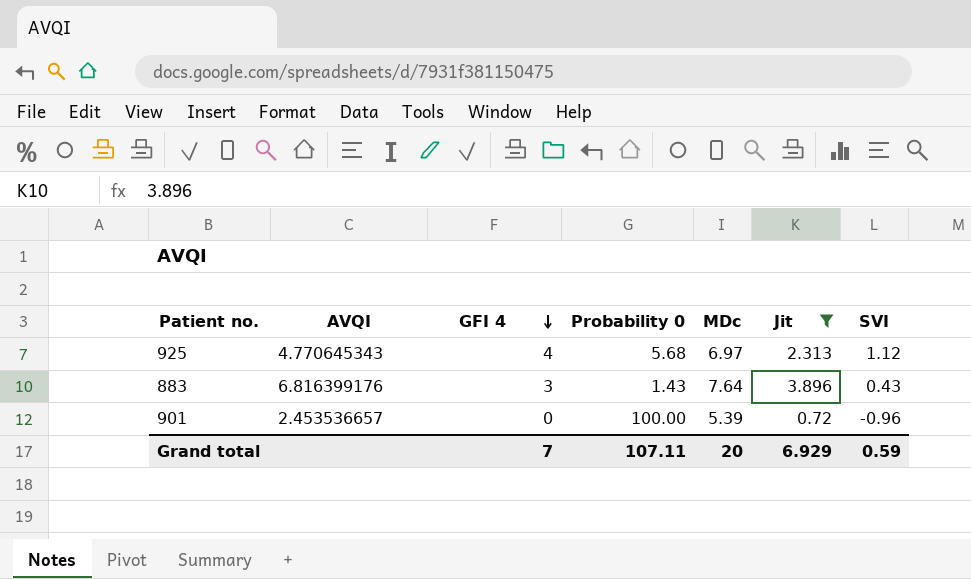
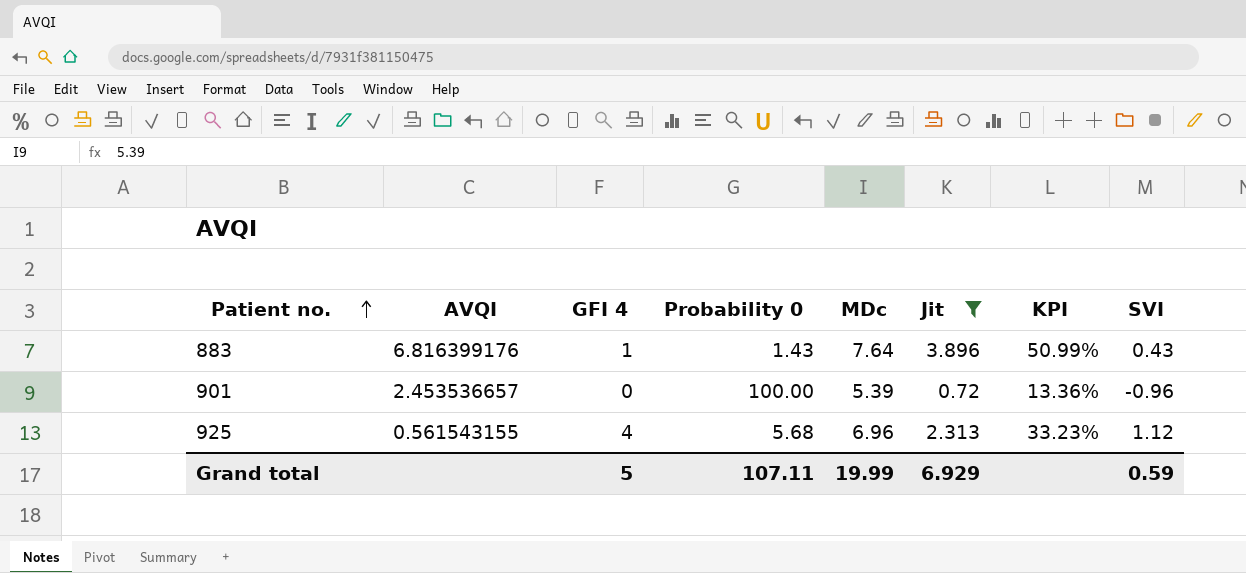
row order: GFI 4 descending -> Patient no. ascending
column KPI | formula: none -> [Jit] / [MDc]
883 | GFI 4: 3 -> 1
925 | AVQI: 4.770645343 -> 0.561543155
925 | MDc: 6.97 -> 6.96
Grand total | GFI 4: 7 -> 5
Grand total | MDc: 20 -> 19.99

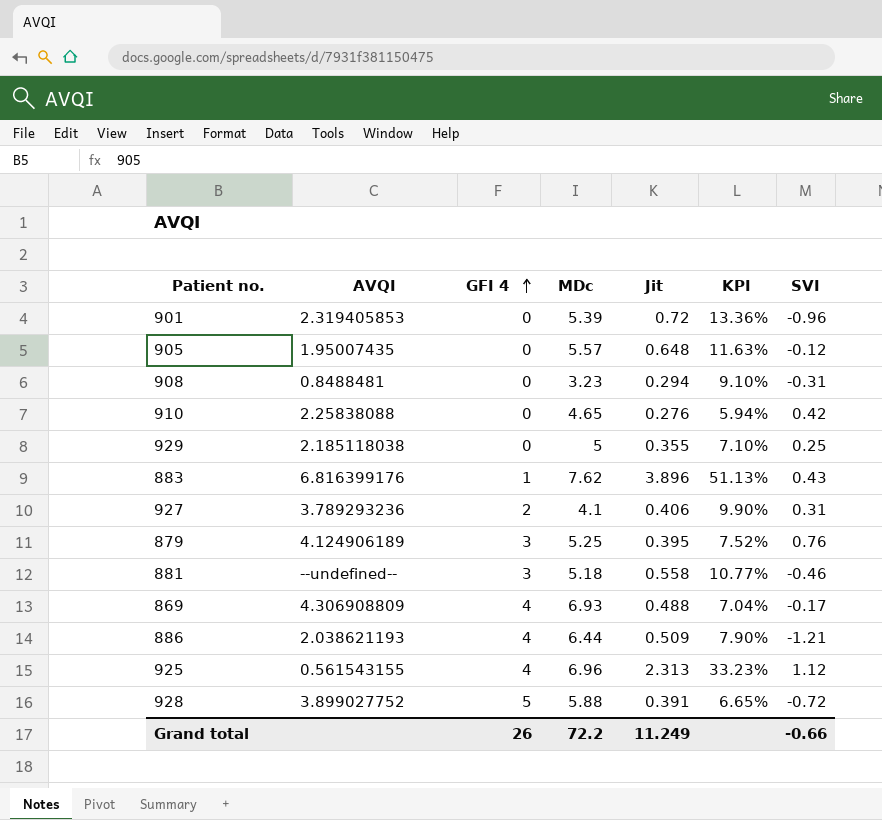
filter: Jit >= 0.72 -> none
row order: Patient no. ascending -> GFI 4 ascending
column Probability 0 | position: 4 -> none
901 | AVQI: 2.453536657 -> 2.319405853
883 | MDc: 7.64 -> 7.62
883 | KPI: 50.99% -> 51.13%
Grand total | GFI 4: 5 -> 26
Grand total | MDc: 19.99 -> 72.2
Grand total | Jit: 6.929 -> 11.249
Grand total | SVI: 0.59 -> -0.66

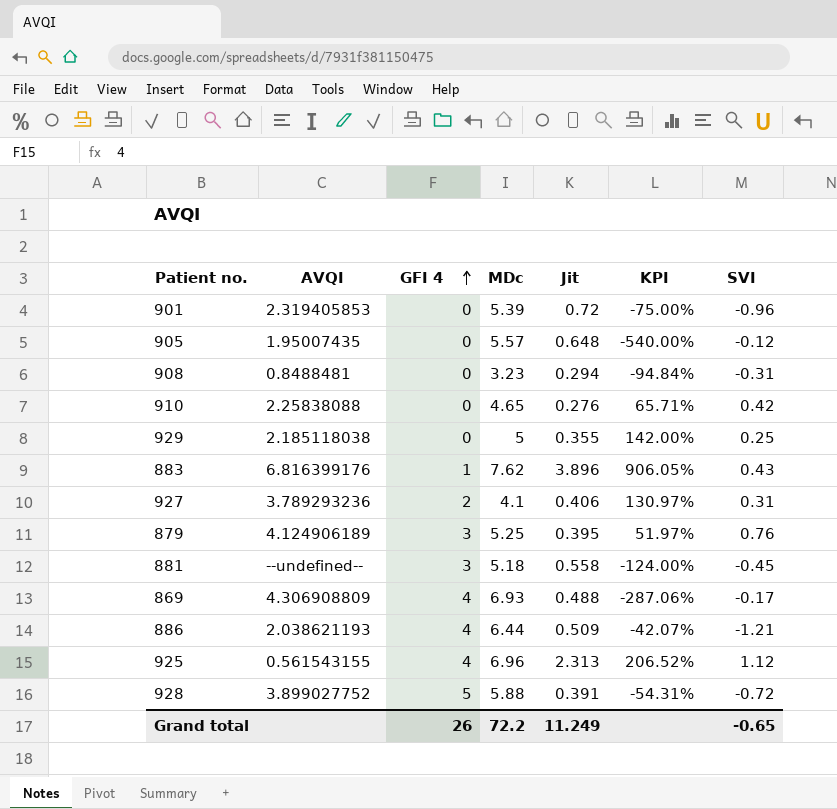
column KPI | formula: [Jit] / [MDc] -> [Jit] / [SVI]
881 | SVI: -0.46 -> -0.45
Grand total | SVI: -0.66 -> -0.65

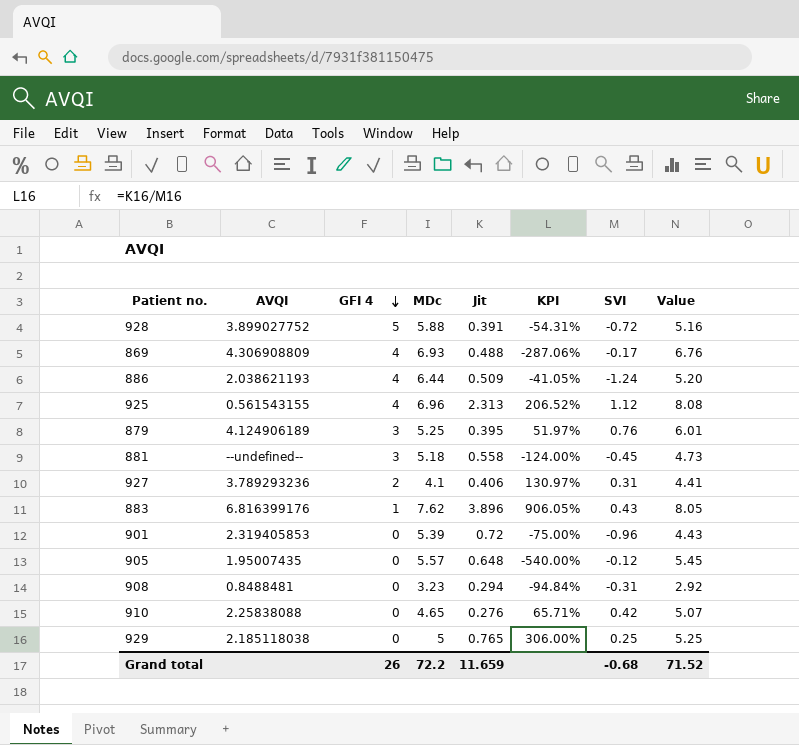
row order: GFI 4 ascending -> GFI 4 descending
column Value | formula: none -> [MDc] + [SVI]
886 | KPI: -42.07% -> -41.05%
886 | SVI: -1.21 -> -1.24
929 | Jit: 0.355 -> 0.765
929 | KPI: 142.00% -> 306.00%
Grand total | Jit: 11.249 -> 11.659
Grand total | SVI: -0.65 -> -0.68

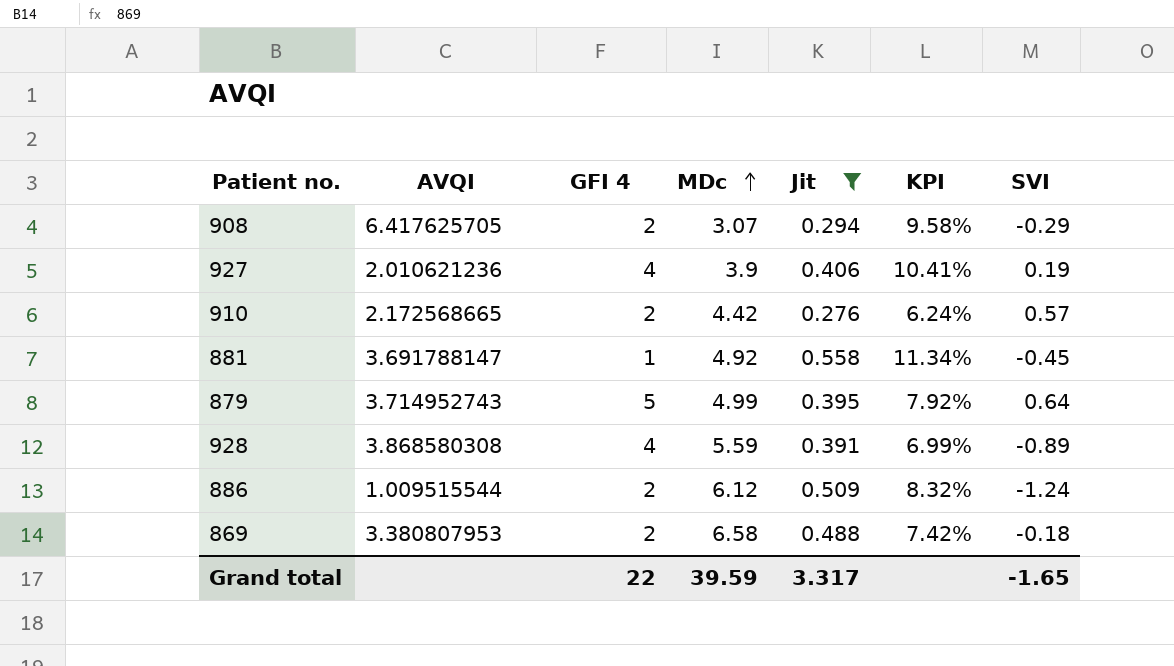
filter: none -> Jit <= 0.558
row order: GFI 4 descending -> MDc ascending
column Value | formula: [MDc] + [SVI] -> none
column KPI | formula: [Jit] / [SVI] -> [Jit] / [MDc]
908 | AVQI: 0.8488481 -> 6.417625705
908 | GFI 4: 0 -> 2
908 | MDc: 3.23 -> 3.07
908 | SVI: -0.31 -> -0.29
927 | AVQI: 3.789293236 -> 2.010621236
927 | GFI 4: 2 -> 4
927 | MDc: 4.1 -> 3.9
927 | SVI: 0.31 -> 0.19
910 | AVQI: 2.25838088 -> 2.172568665
910 | GFI 4: 0 -> 2
910 | MDc: 4.65 -> 4.42
910 | SVI: 0.42 -> 0.57
881 | AVQI: --undefined-- -> 3.691788147
881 | GFI 4: 3 -> 1
881 | MDc: 5.18 -> 4.92
879 | AVQI: 4.124906189 -> 3.714952743
879 | GFI 4: 3 -> 5
879 | MDc: 5.25 -> 4.99
879 | SVI: 0.76 -> 0.64
928 | AVQI: 3.899027752 -> 3.868580308
928 | GFI 4: 5 -> 4
928 | MDc: 5.88 -> 5.59
928 | SVI: -0.72 -> -0.89
886 | AVQI: 2.038621193 -> 1.009515544
886 | GFI 4: 4 -> 2
886 | MDc: 6.44 -> 6.12
869 | AVQI: 4.306908809 -> 3.380807953
869 | GFI 4: 4 -> 2
869 | MDc: 6.93 -> 6.58
869 | SVI: -0.17 -> -0.18
Grand total | GFI 4: 26 -> 22
Grand total | MDc: 72.2 -> 39.59
Grand total | Jit: 11.659 -> 3.317
Grand total | SVI: -0.68 -> -1.65

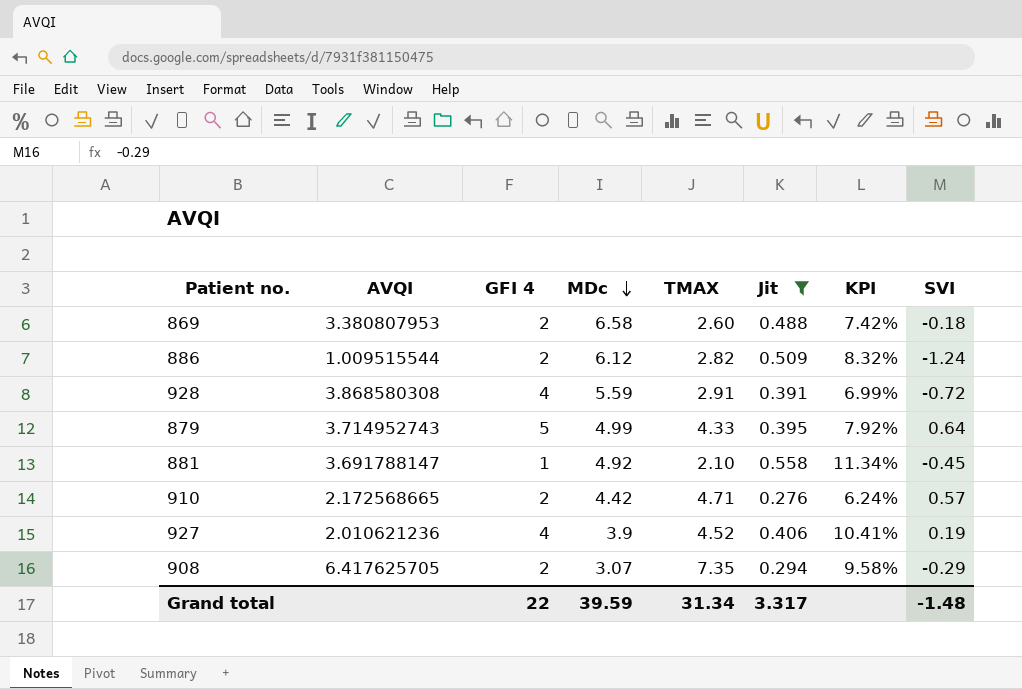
row order: MDc ascending -> MDc descending
column TMAX | position: none -> 5
928 | SVI: -0.89 -> -0.72
Grand total | SVI: -1.65 -> -1.48

